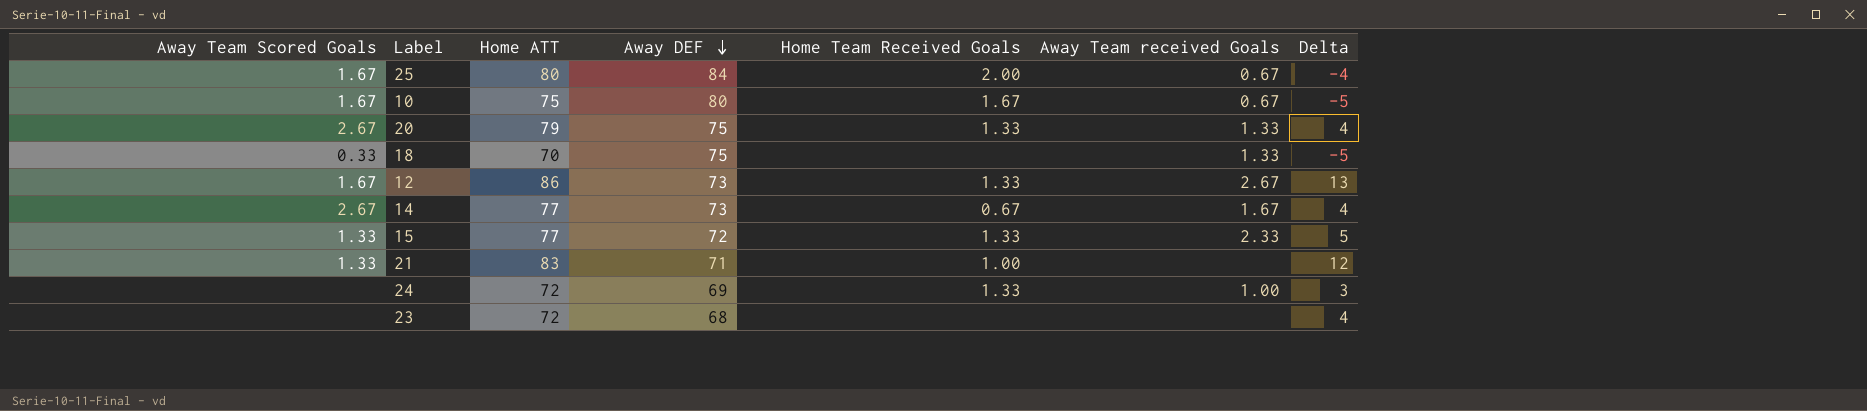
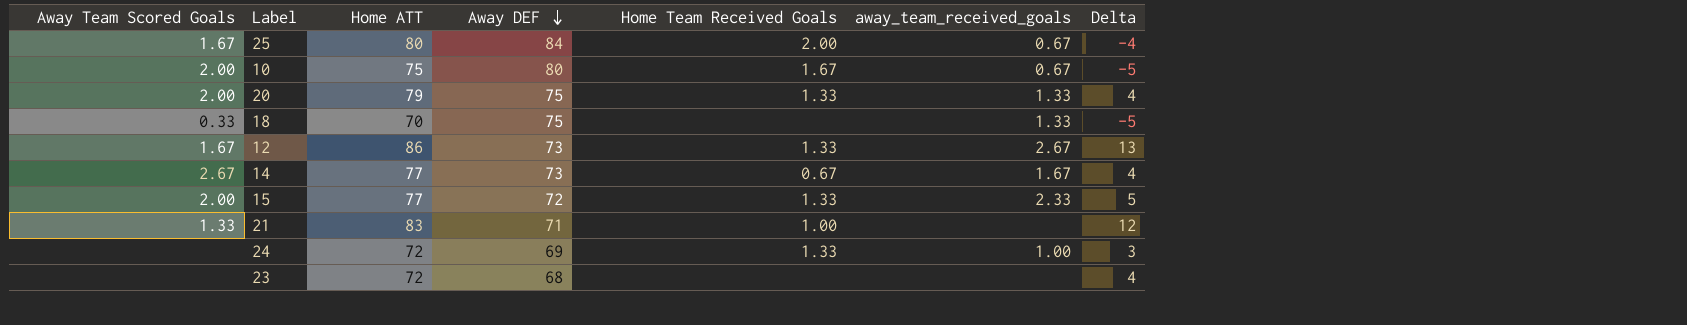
column name: Away Team received Goals -> away_team_received_goals
10 | Away Team Scored Goals: 1.67 -> 2.00
20 | Away Team Scored Goals: 2.67 -> 2.00
15 | Away Team Scored Goals: 1.33 -> 2.00

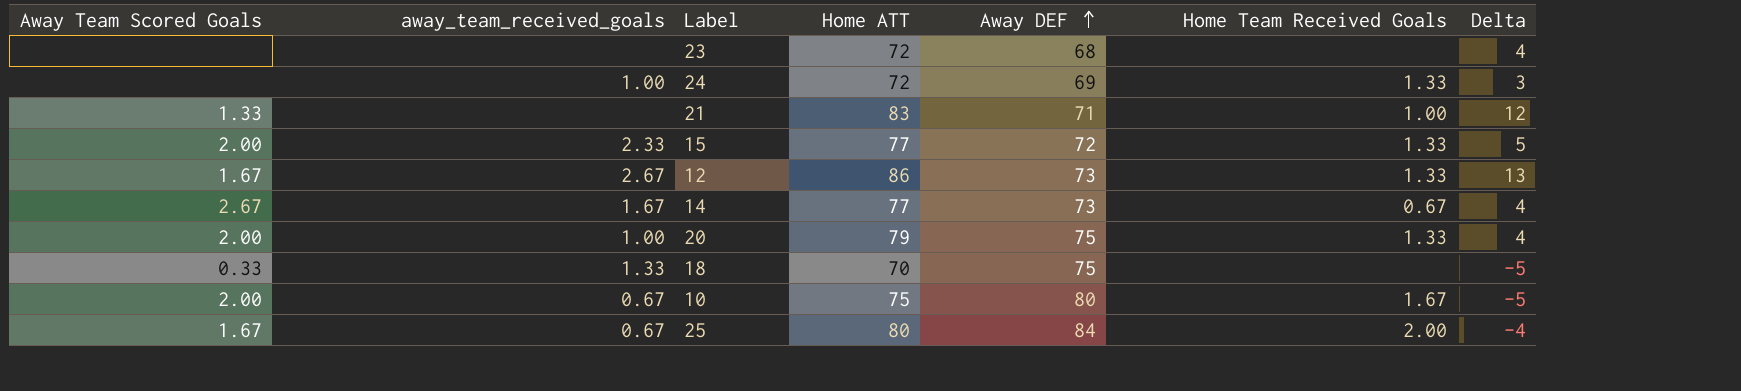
row order: Away DEF descending -> Away DEF ascending
column away_team_received_goals | position: 6 -> 2
20 | away_team_received_goals: 1.33 -> 1.00

